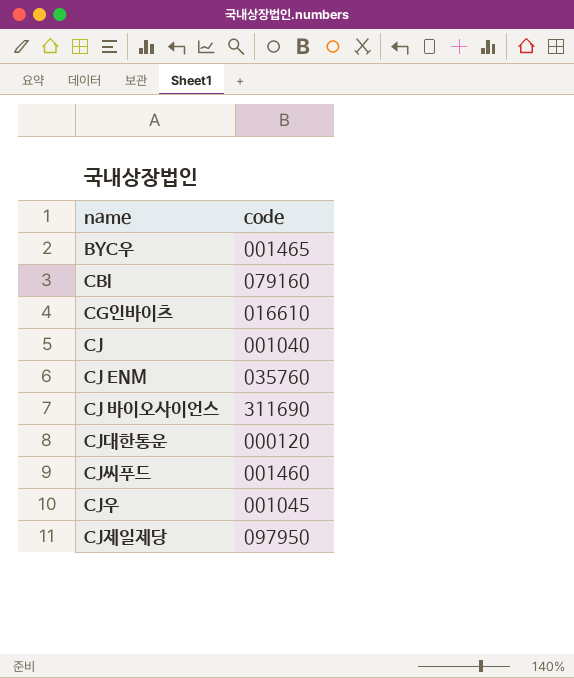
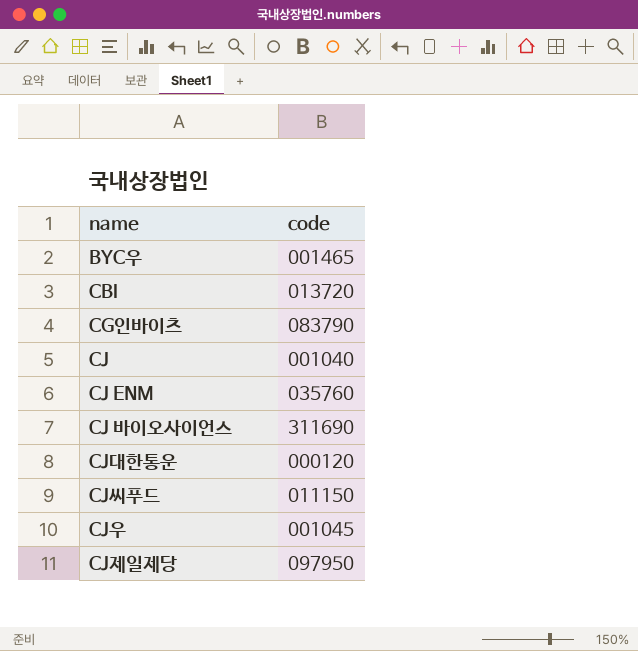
CBI | code: 079160 -> 013720
CG인바이츠 | code: 016610 -> 083790
CJ씨푸드 | code: 001460 -> 011150

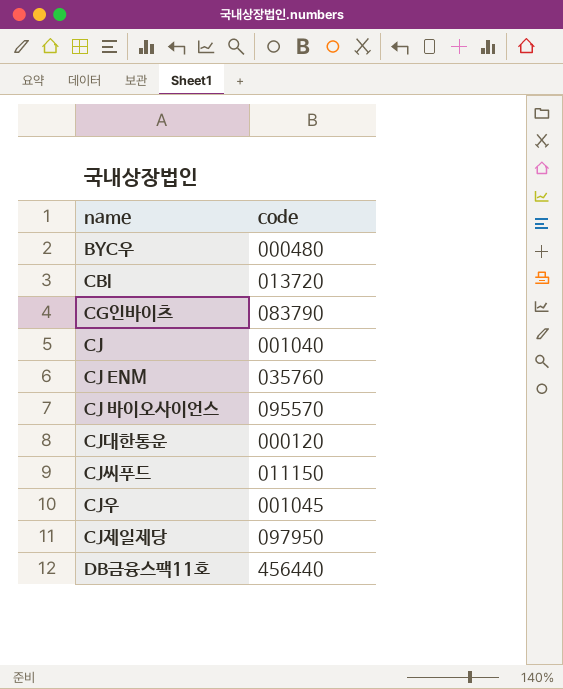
BYC우 | code: 001465 -> 000480
CJ 바이오사이언스 | code: 311690 -> 095570
row DB금융스팩11호: none -> 456440

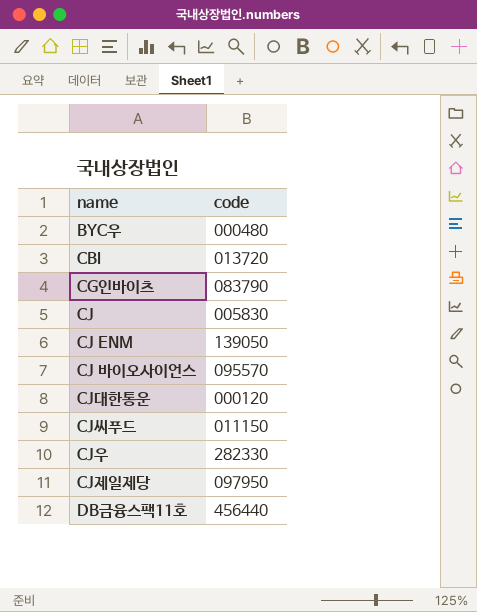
CJ | code: 001040 -> 005830
CJ ENM | code: 035760 -> 139050
CJ우 | code: 001045 -> 282330

